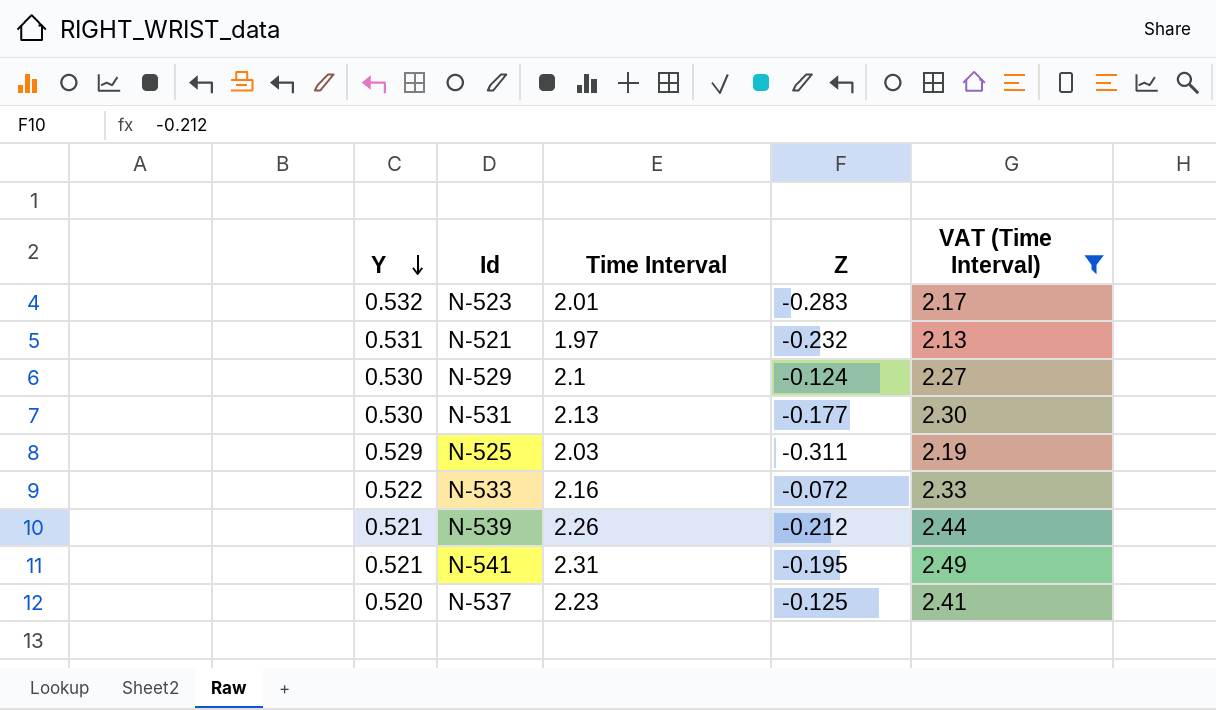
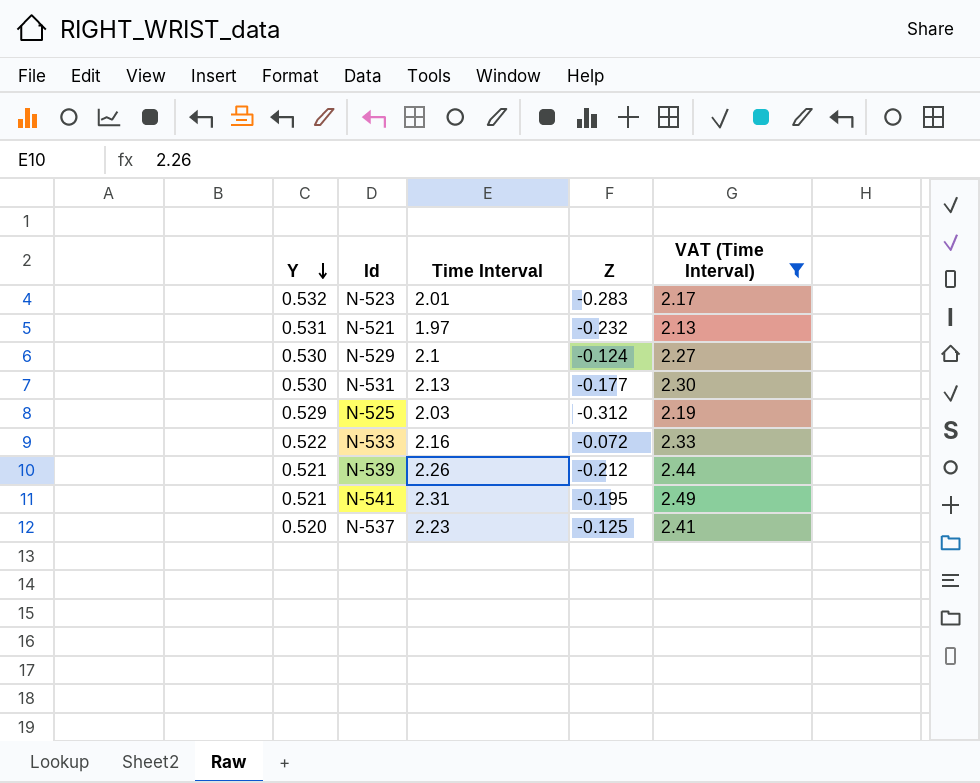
N-525 | Z: -0.311 -> -0.312

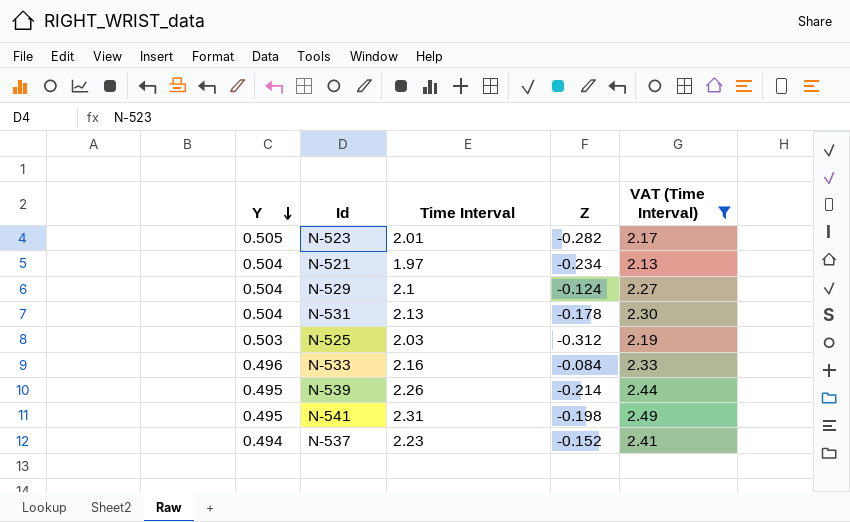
N-523 | Y: 0.532 -> 0.505
N-523 | Z: -0.283 -> -0.282
N-521 | Y: 0.531 -> 0.504
N-521 | Z: -0.232 -> -0.234
N-529 | Y: 0.530 -> 0.504
N-531 | Y: 0.530 -> 0.504
N-531 | Z: -0.177 -> -0.178
N-525 | Y: 0.529 -> 0.503
N-533 | Y: 0.522 -> 0.496
N-533 | Z: -0.072 -> -0.084
N-539 | Y: 0.521 -> 0.495
N-539 | Z: -0.212 -> -0.214
N-541 | Y: 0.521 -> 0.495
N-541 | Z: -0.195 -> -0.198
N-537 | Y: 0.520 -> 0.494
N-537 | Z: -0.125 -> -0.152

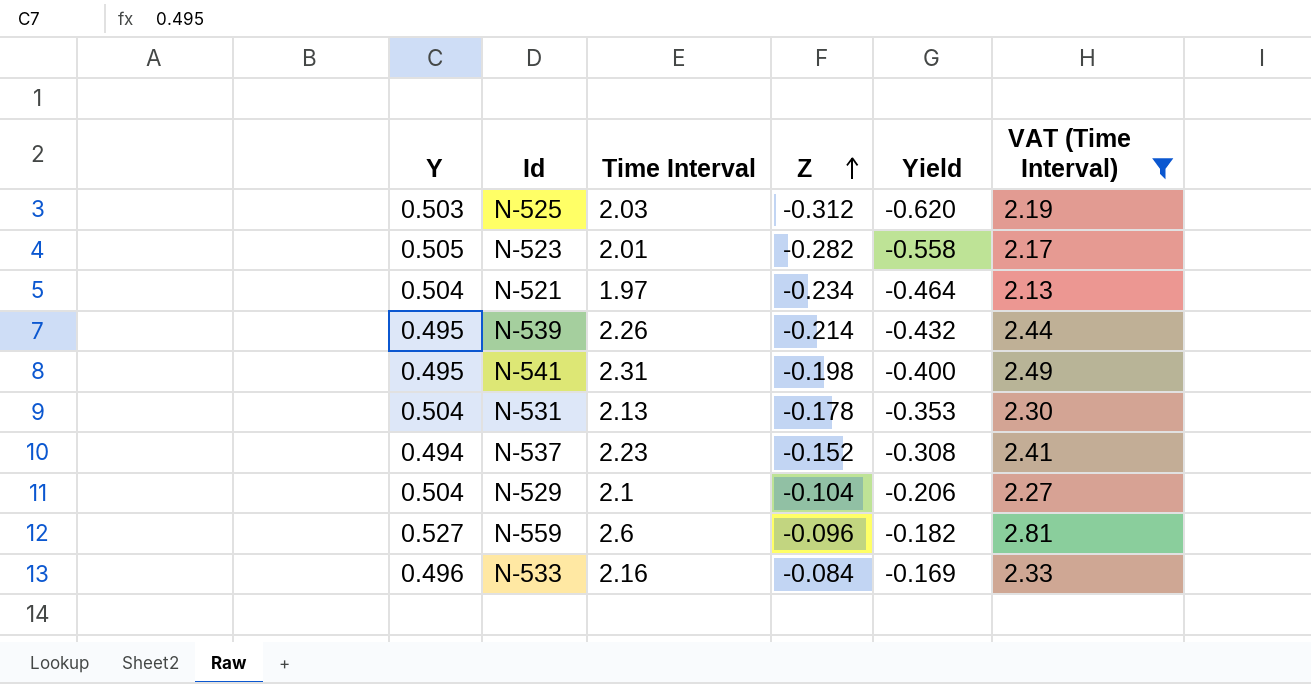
row order: Y descending -> Z ascending
column Yield | formula: none -> [Z] / [Y]
N-529 | Z: -0.124 -> -0.104
row N-559: none -> 0.527 | 2.6 | -0.096 | -0.182 | 2.81

